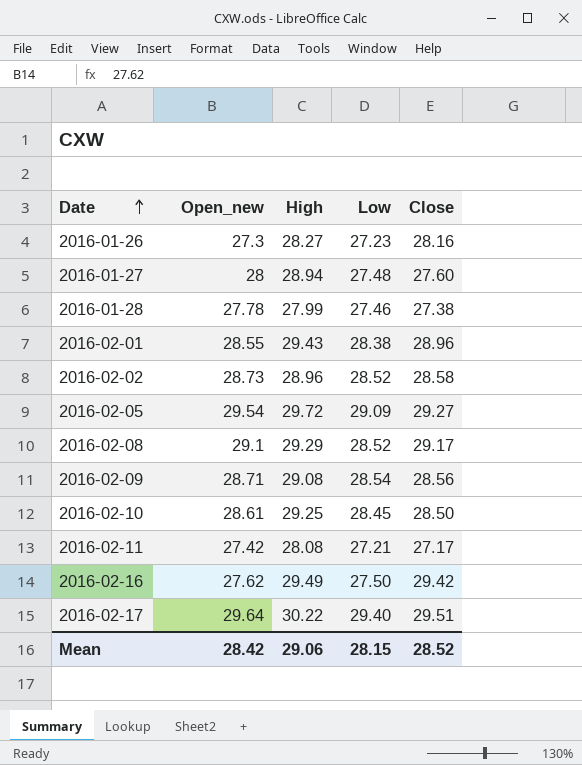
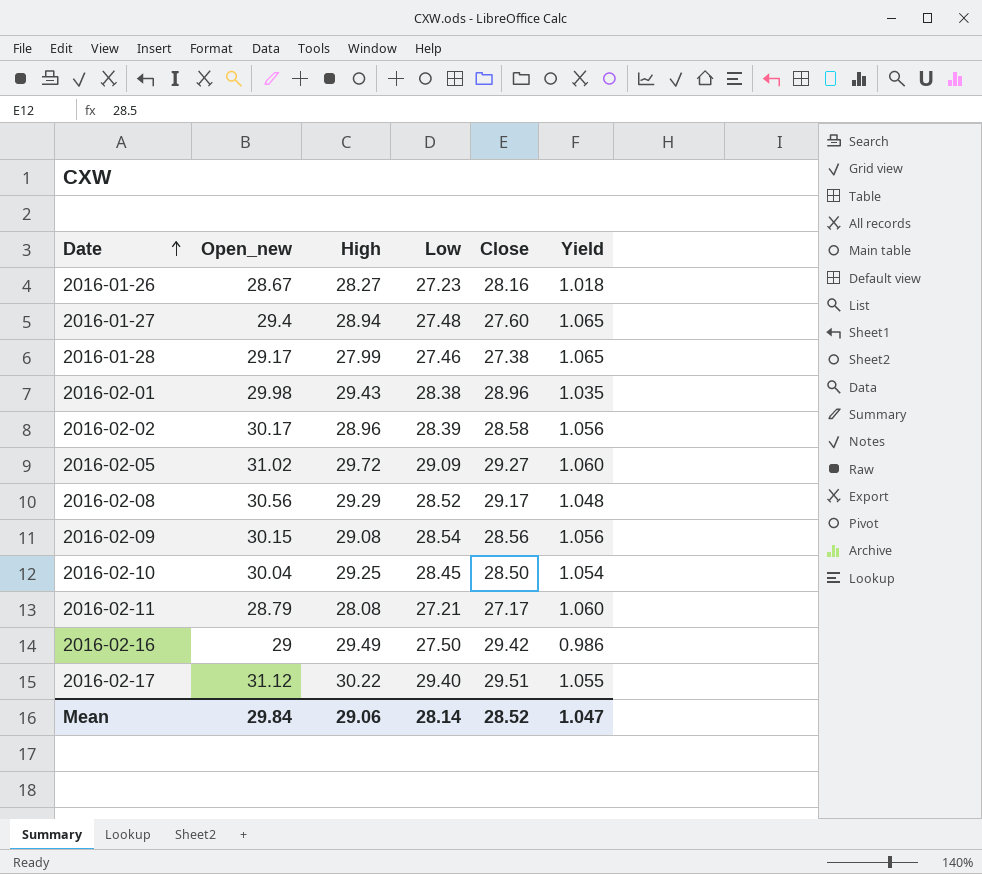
column Yield | formula: none -> [Open_new] / [Close]
2016-01-26 | Open_new: 27.3 -> 28.67
2016-01-27 | Open_new: 28 -> 29.4
2016-01-28 | Open_new: 27.78 -> 29.17
2016-02-01 | Open_new: 28.55 -> 29.98
2016-02-02 | Open_new: 28.73 -> 30.17
2016-02-02 | Low: 28.52 -> 28.39
2016-02-05 | Open_new: 29.54 -> 31.02
2016-02-08 | Open_new: 29.1 -> 30.56
2016-02-09 | Open_new: 28.71 -> 30.15
2016-02-10 | Open_new: 28.61 -> 30.04
2016-02-11 | Open_new: 27.42 -> 28.79
2016-02-16 | Open_new: 27.62 -> 29
2016-02-17 | Open_new: 29.64 -> 31.12
Mean | Open_new: 28.42 -> 29.84
Mean | Low: 28.15 -> 28.14

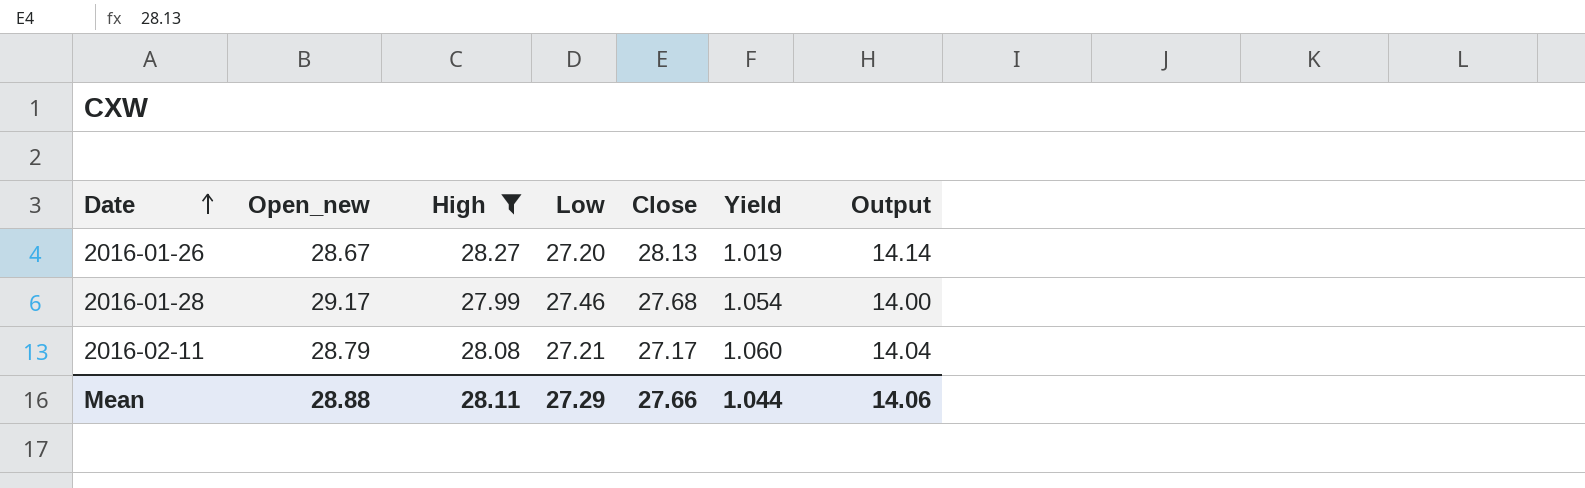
filter: none -> High <= 28.27
column Output | formula: none -> [High] * 0.5
2016-01-26 | Low: 27.23 -> 27.20
2016-01-26 | Close: 28.16 -> 28.13
2016-01-26 | Yield: 1.018 -> 1.019
2016-01-28 | Close: 27.38 -> 27.68
2016-01-28 | Yield: 1.065 -> 1.054
Mean | Open_new: 29.84 -> 28.88
Mean | High: 29.06 -> 28.11
Mean | Low: 28.14 -> 27.29
Mean | Close: 28.52 -> 27.66
Mean | Yield: 1.047 -> 1.044

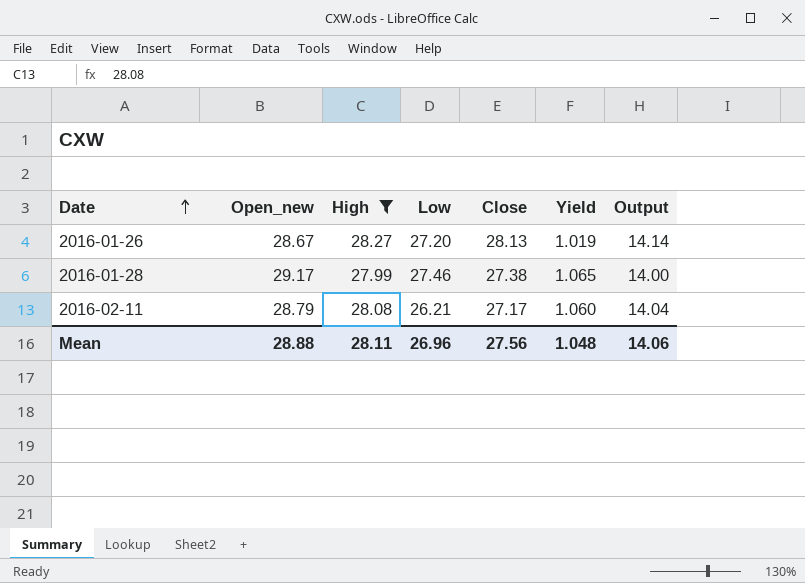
2016-01-28 | Close: 27.68 -> 27.38
2016-01-28 | Yield: 1.054 -> 1.065
2016-02-11 | Low: 27.21 -> 26.21
Mean | Low: 27.29 -> 26.96
Mean | Close: 27.66 -> 27.56
Mean | Yield: 1.044 -> 1.048

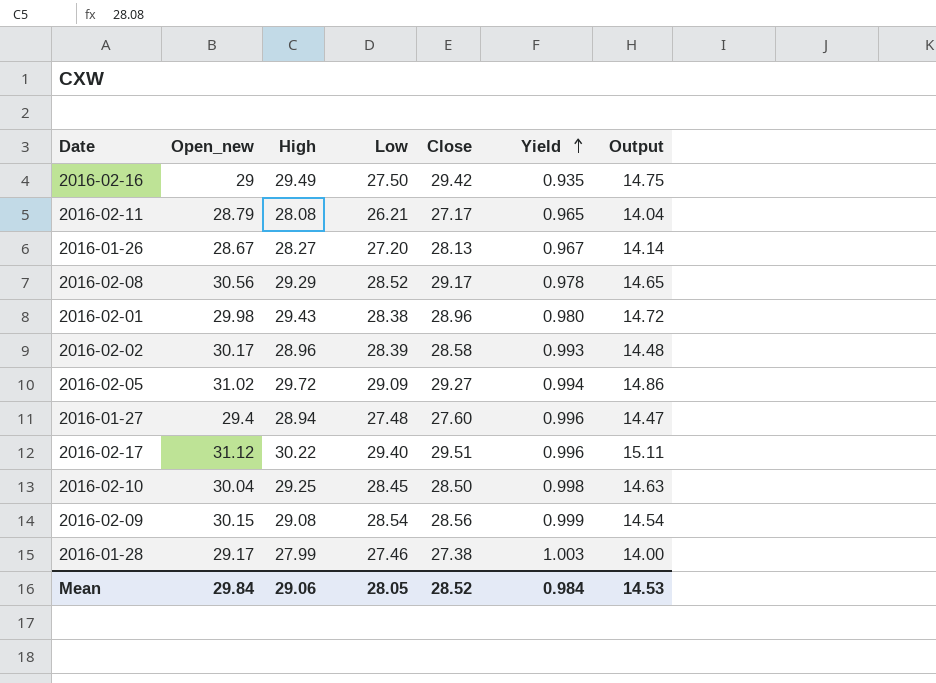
filter: High <= 28.27 -> none
row order: Date ascending -> Yield ascending
column Yield | formula: [Open_new] / [Close] -> [Low] / [Close]
Mean | Open_new: 28.88 -> 29.84
Mean | High: 28.11 -> 29.06
Mean | Low: 26.96 -> 28.05
Mean | Close: 27.56 -> 28.52
Mean | Yield: 1.048 -> 0.984
Mean | Output: 14.06 -> 14.53

